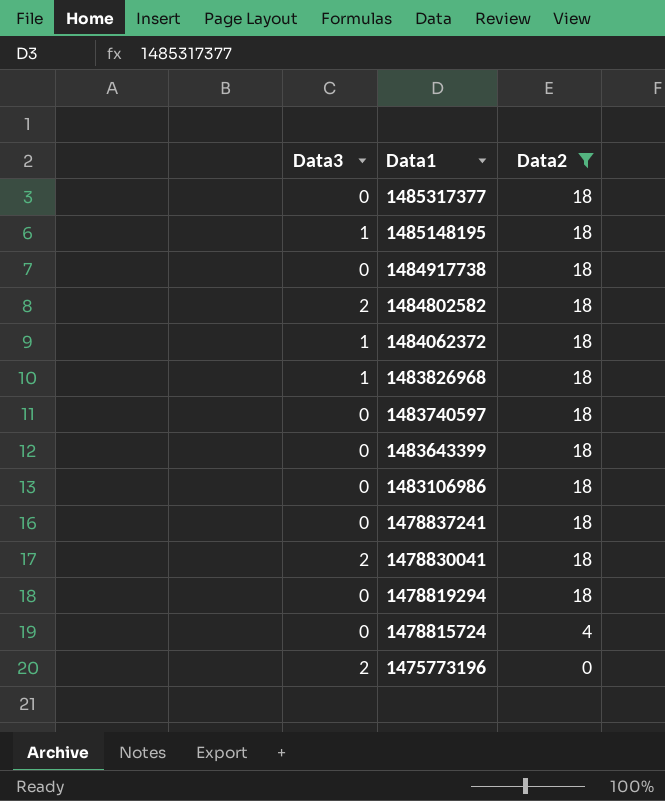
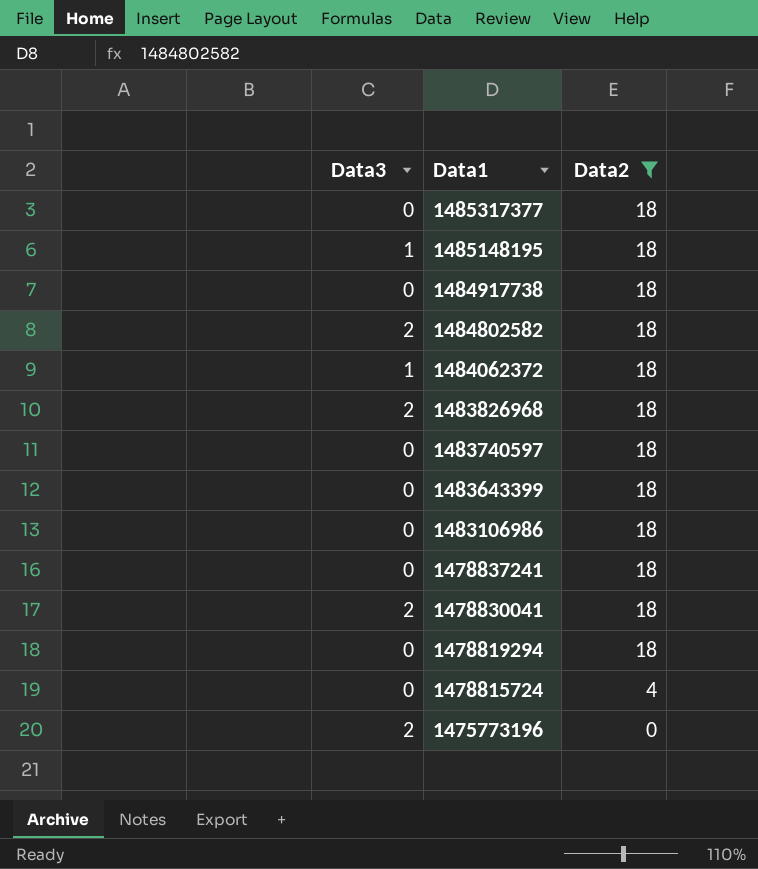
1483826968 | Data3: 1 -> 2

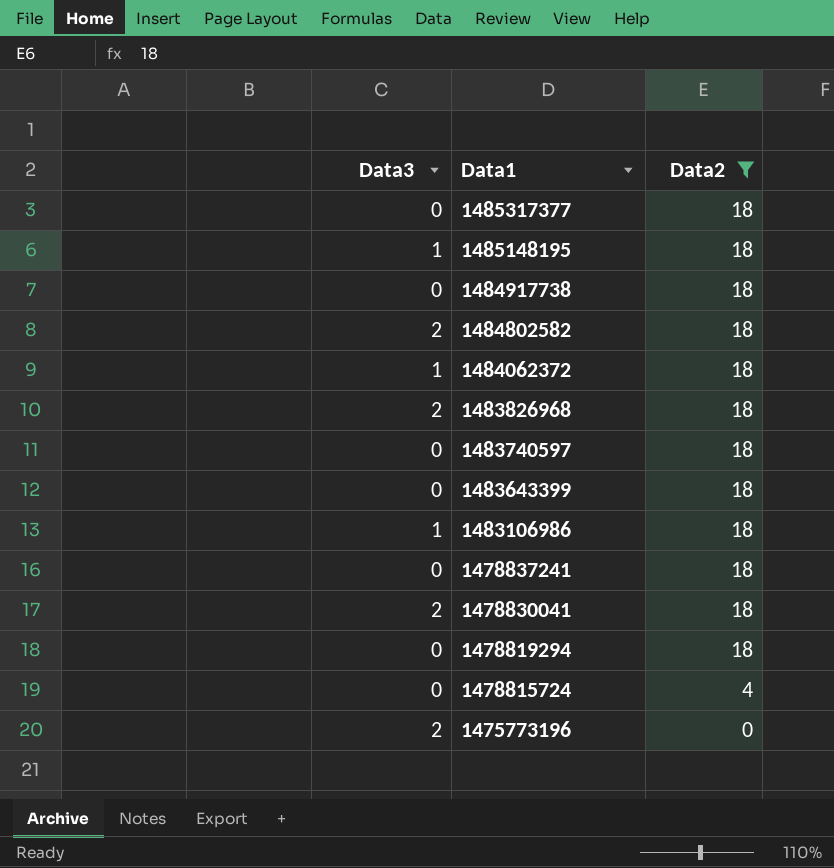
1483106986 | Data3: 0 -> 1

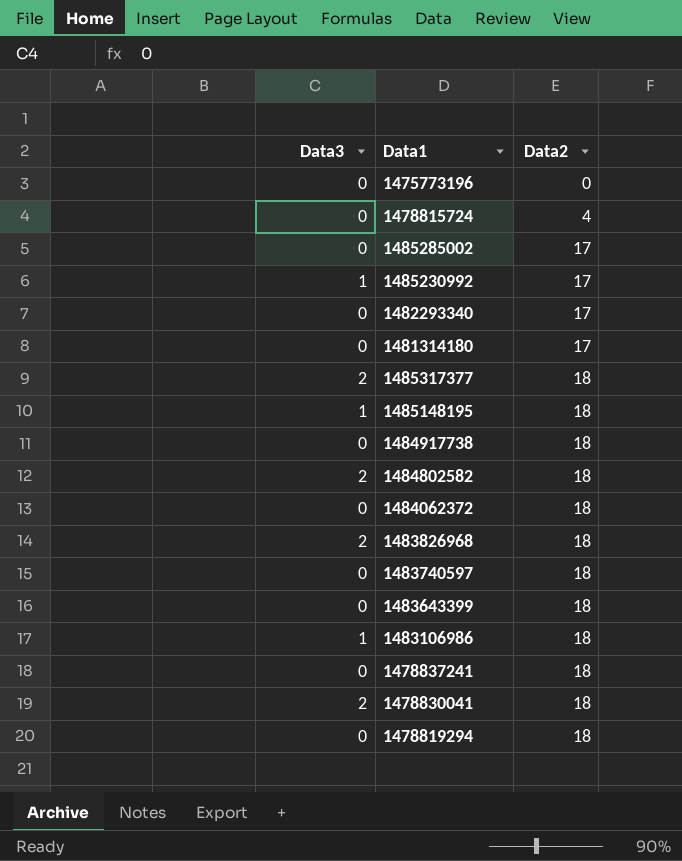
filter: Data2 != 17 -> none
row order: Data1 descending -> Data2 ascending
1475773196 | Data3: 2 -> 0
1485317377 | Data3: 0 -> 2
1484062372 | Data3: 1 -> 0

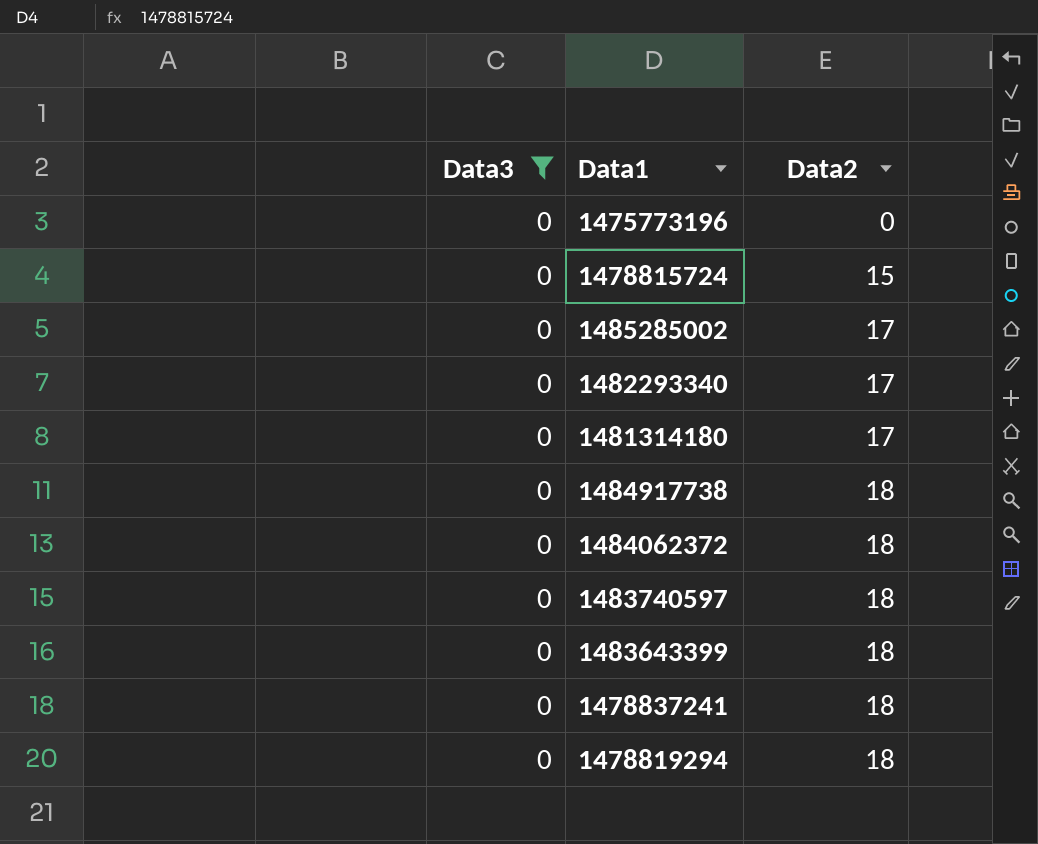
filter: none -> Data3 = 0
1478815724 | Data2: 4 -> 15

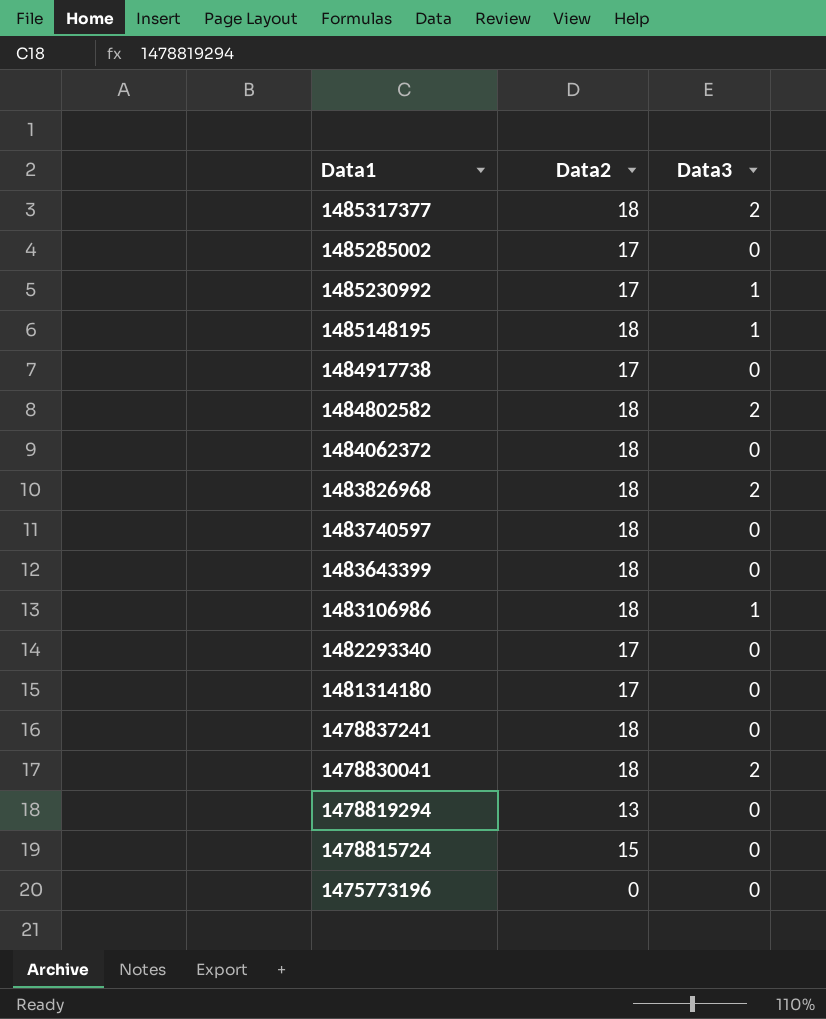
filter: Data3 = 0 -> none
row order: Data2 ascending -> Data1 descending
column Data3 | position: 1 -> 3
1484917738 | Data2: 18 -> 17
1478819294 | Data2: 18 -> 13

